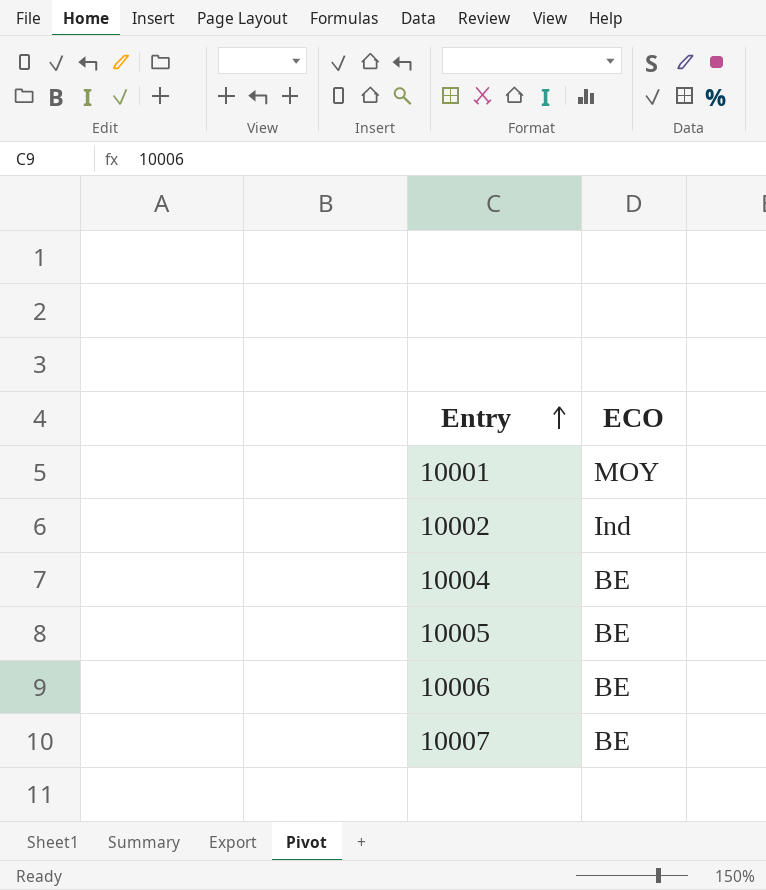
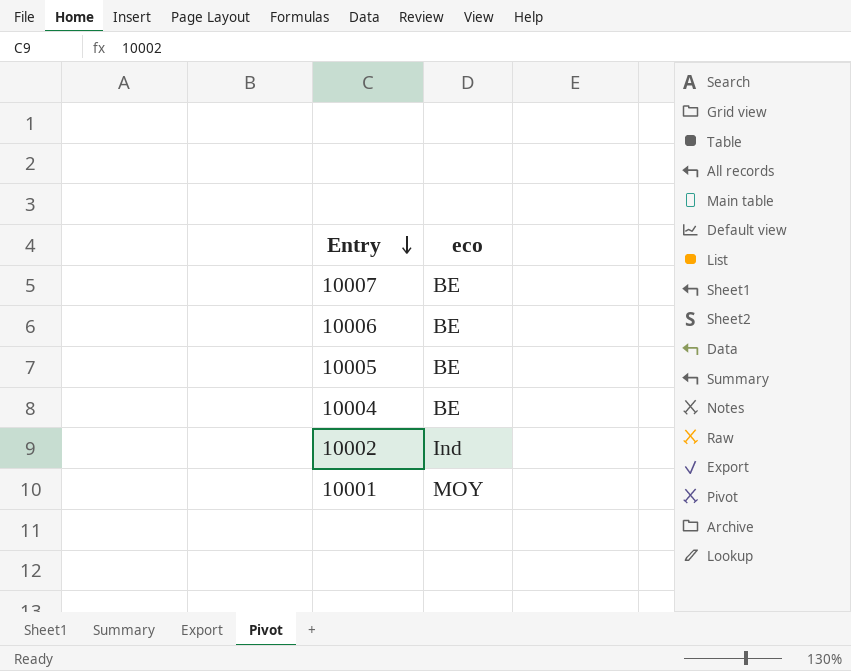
row order: Entry ascending -> Entry descending
column name: ECO -> eco

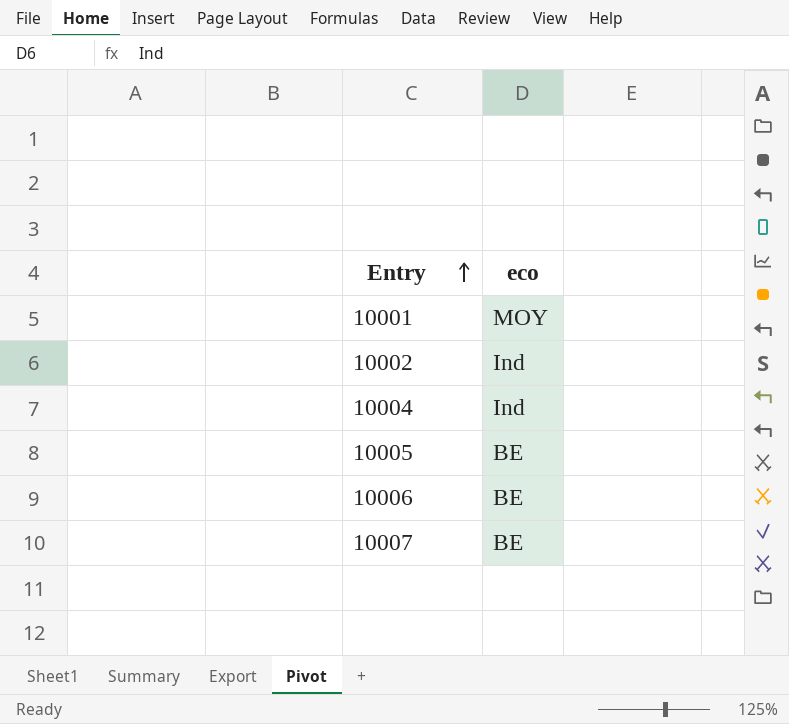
row order: Entry descending -> Entry ascending
10004 | eco: BE -> Ind

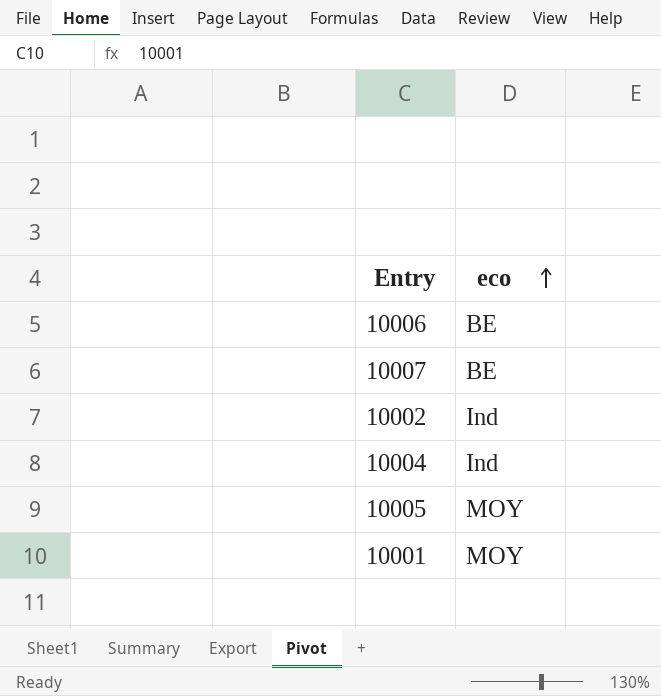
row order: Entry ascending -> eco ascending
10005 | eco: BE -> MOY

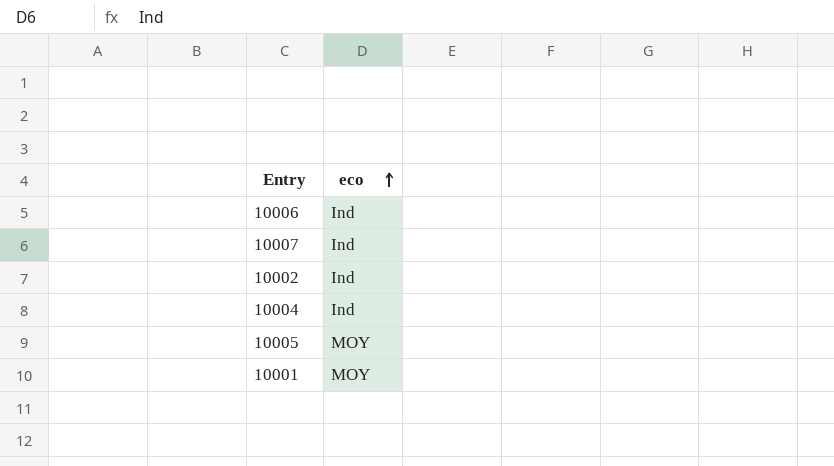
10006 | eco: BE -> Ind
10007 | eco: BE -> Ind

